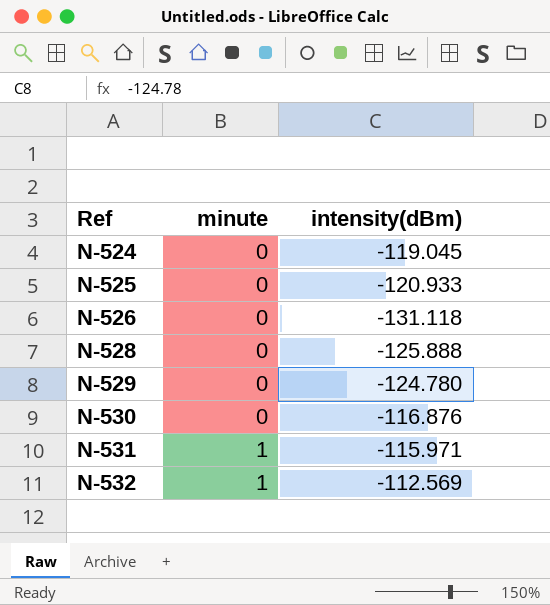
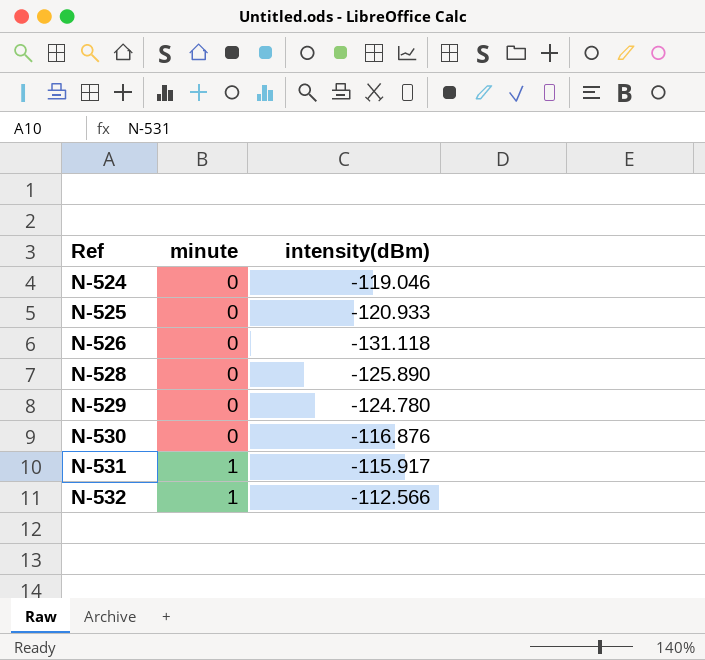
N-524 | intensity(dBm): -119.045 -> -119.046
N-528 | intensity(dBm): -125.888 -> -125.890
N-531 | intensity(dBm): -115.971 -> -115.917
N-532 | intensity(dBm): -112.569 -> -112.566

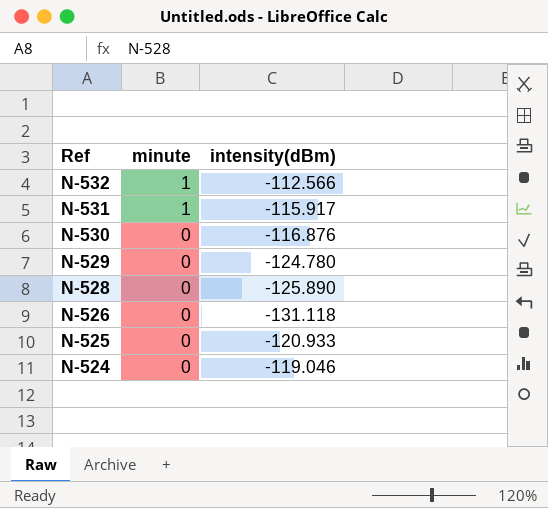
row order: Ref ascending -> Ref descending

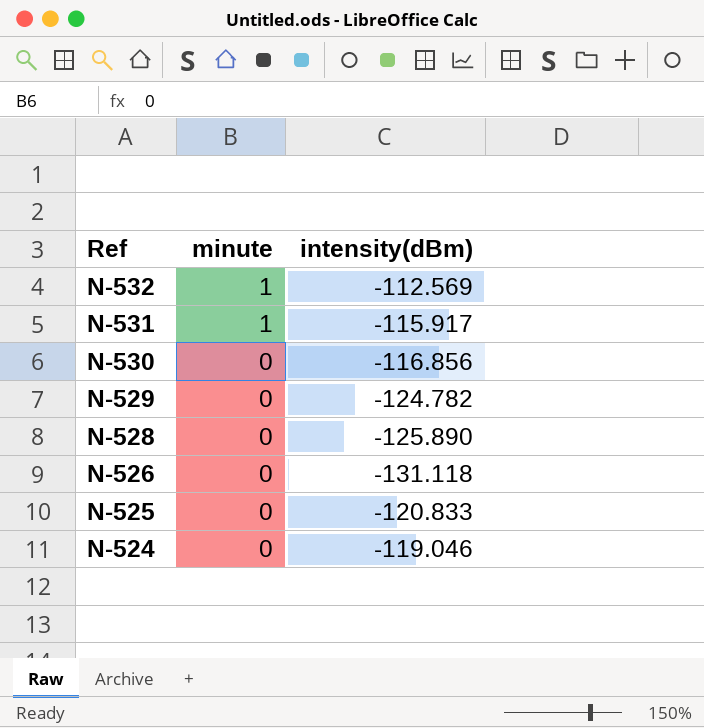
N-532 | intensity(dBm): -112.566 -> -112.569
N-530 | intensity(dBm): -116.876 -> -116.856
N-529 | intensity(dBm): -124.780 -> -124.782
N-525 | intensity(dBm): -120.933 -> -120.833

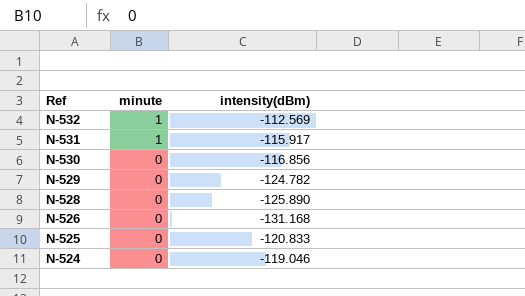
N-526 | intensity(dBm): -131.118 -> -131.168

